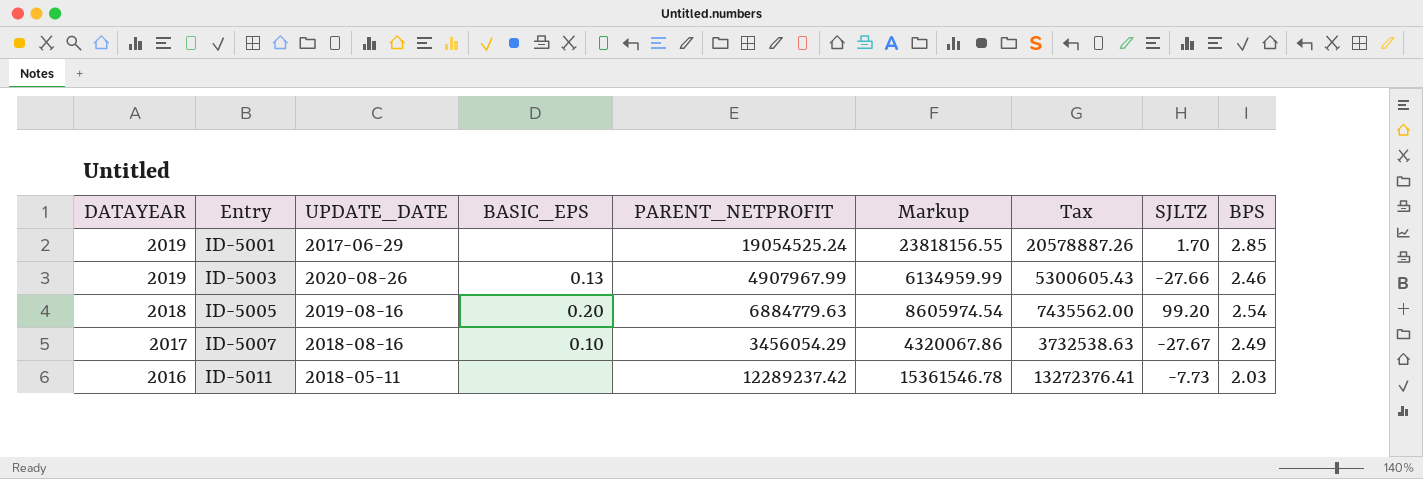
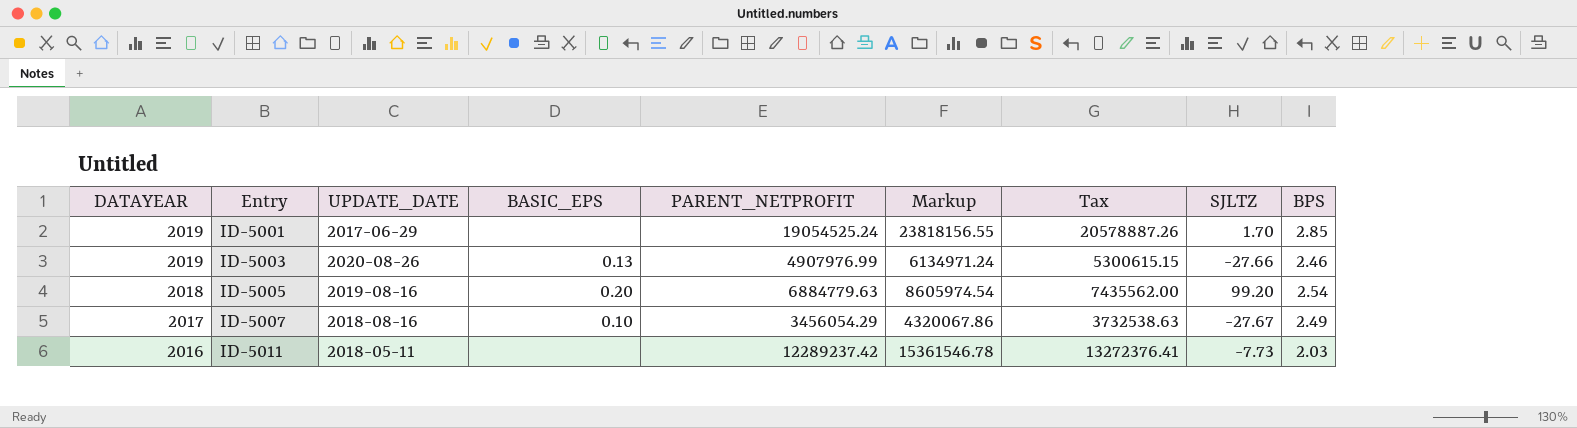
ID-5003 | PARENT_NETPROFIT: 4907967.99 -> 4907976.99
ID-5003 | Markup: 6134959.99 -> 6134971.24
ID-5003 | Tax: 5300605.43 -> 5300615.15

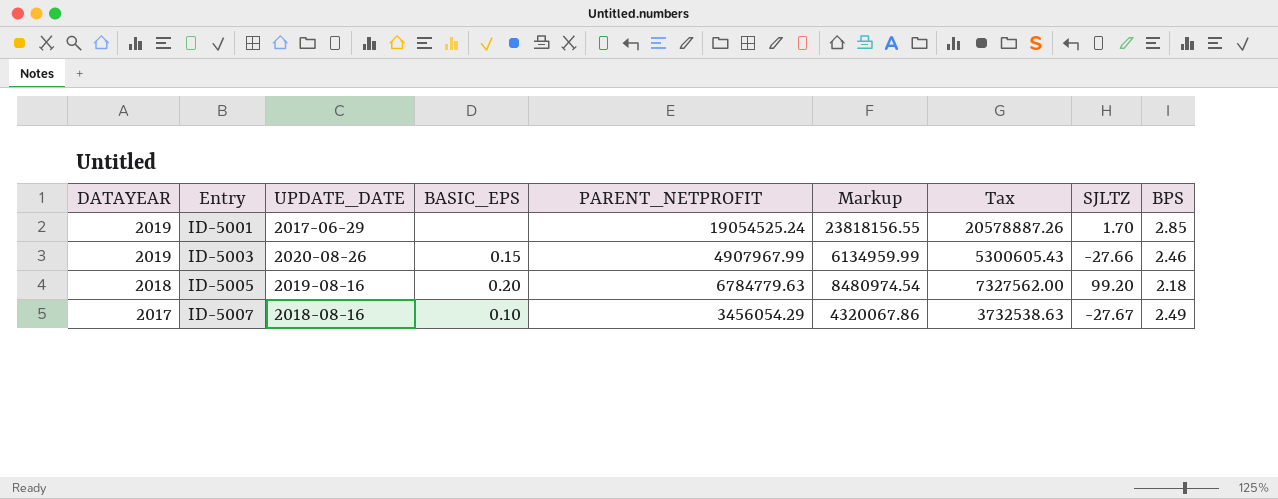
row ID-5011: 2016 | 2018-05-11 | none | 12289237.42 | 15361546.78 | 13272376.41 | -7.73 | 2.03 -> none
ID-5003 | BASIC_EPS: 0.13 -> 0.15
ID-5003 | PARENT_NETPROFIT: 4907976.99 -> 4907967.99
ID-5003 | Markup: 6134971.24 -> 6134959.99
ID-5003 | Tax: 5300615.15 -> 5300605.43
ID-5005 | PARENT_NETPROFIT: 6884779.63 -> 6784779.63
ID-5005 | Markup: 8605974.54 -> 8480974.54
ID-5005 | Tax: 7435562.00 -> 7327562.00
ID-5005 | BPS: 2.54 -> 2.18

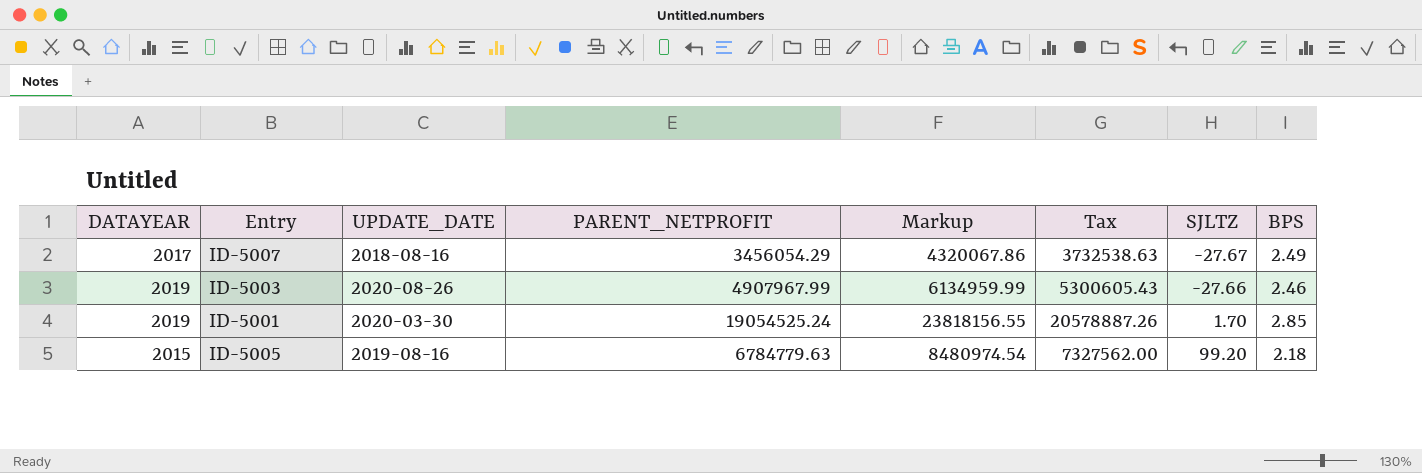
row order: DATAYEAR descending -> SJLTZ ascending
column BASIC_EPS | position: 4 -> none
ID-5001 | UPDATE_DATE: 2017-06-29 -> 2020-03-30
ID-5005 | DATAYEAR: 2018 -> 2015

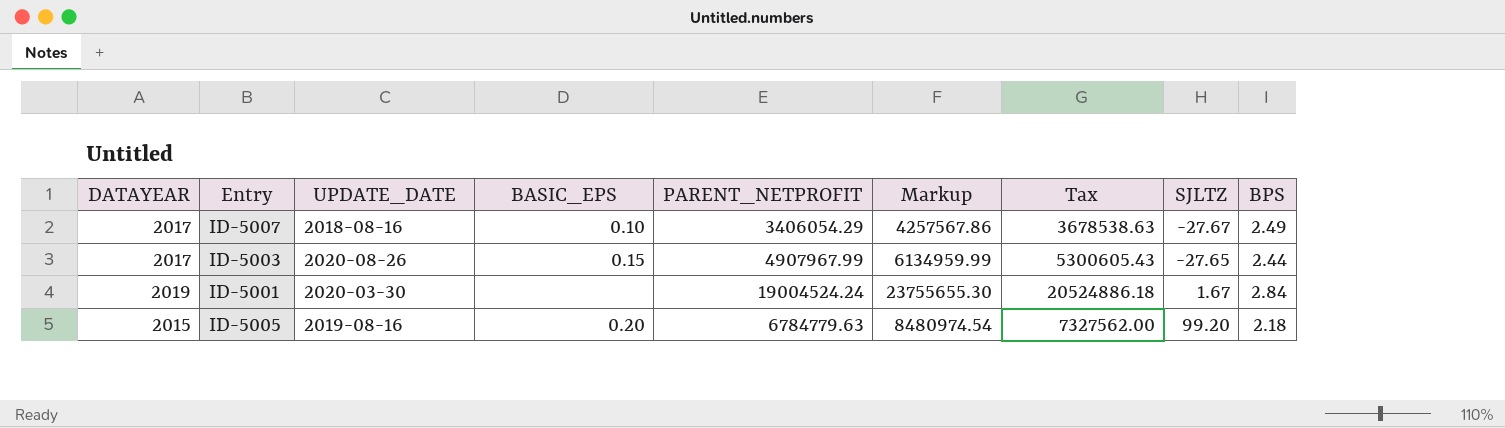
column BASIC_EPS | position: none -> 4
ID-5007 | PARENT_NETPROFIT: 3456054.29 -> 3406054.29
ID-5007 | Markup: 4320067.86 -> 4257567.86
ID-5007 | Tax: 3732538.63 -> 3678538.63
ID-5003 | DATAYEAR: 2019 -> 2017
ID-5003 | SJLTZ: -27.66 -> -27.65
ID-5003 | BPS: 2.46 -> 2.44
ID-5001 | PARENT_NETPROFIT: 19054525.24 -> 19004524.24
ID-5001 | Markup: 23818156.55 -> 23755655.30
ID-5001 | Tax: 20578887.26 -> 20524886.18
ID-5001 | SJLTZ: 1.70 -> 1.67
ID-5001 | BPS: 2.85 -> 2.84

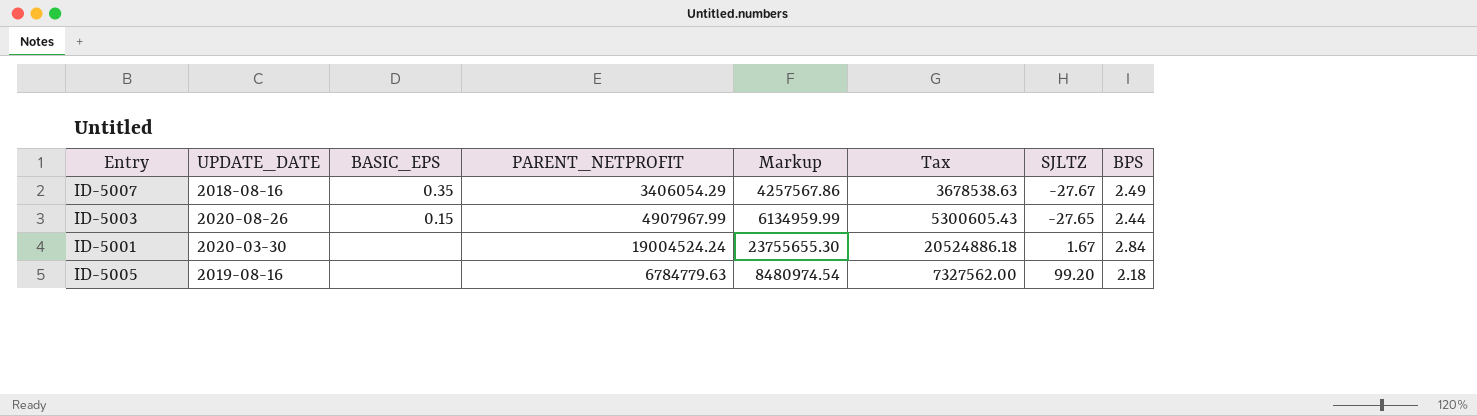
column DATAYEAR | position: 1 -> none
ID-5007 | BASIC_EPS: 0.10 -> 0.35
ID-5005 | BASIC_EPS: 0.20 -> none

